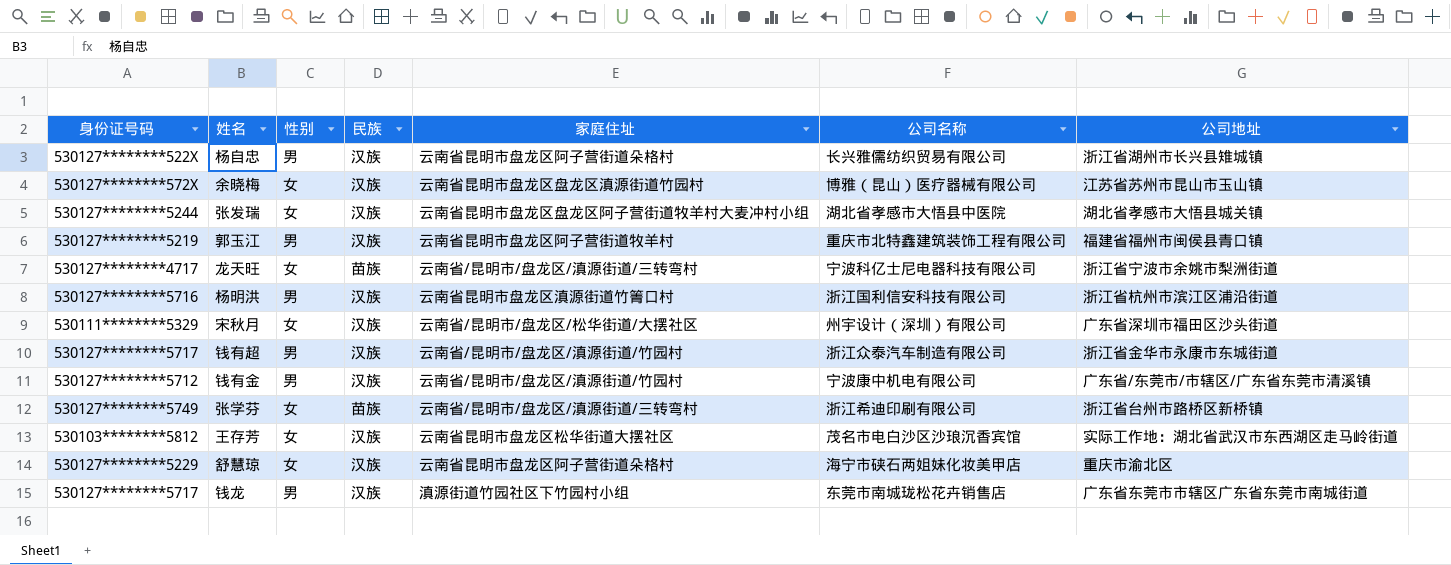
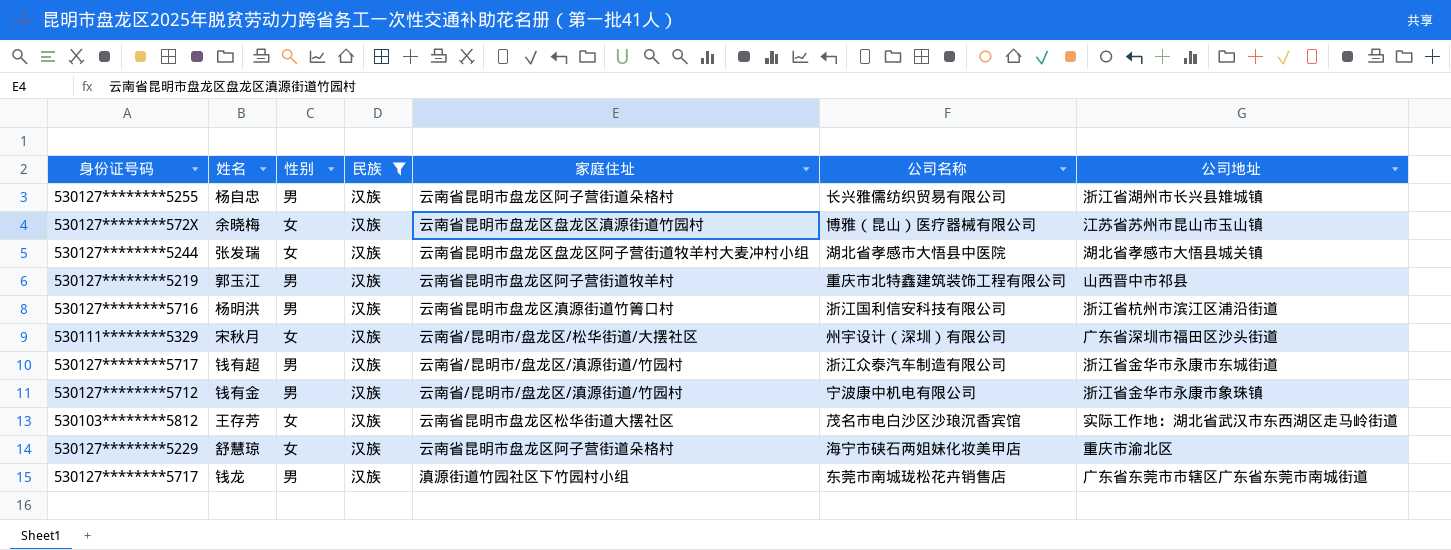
filter: none -> 民族 = 汉族
杨自忠 | 身份证号码: 530127********522X -> 530127********5255
郭玉江 | 公司地址: 福建省福州市闽侯县青口镇 -> 山西晋中市祁县
钱有金 | 公司地址: 广东省/东莞市/市辖区/广东省东莞市清溪镇 -> 浙江省金华市永康市象珠镇

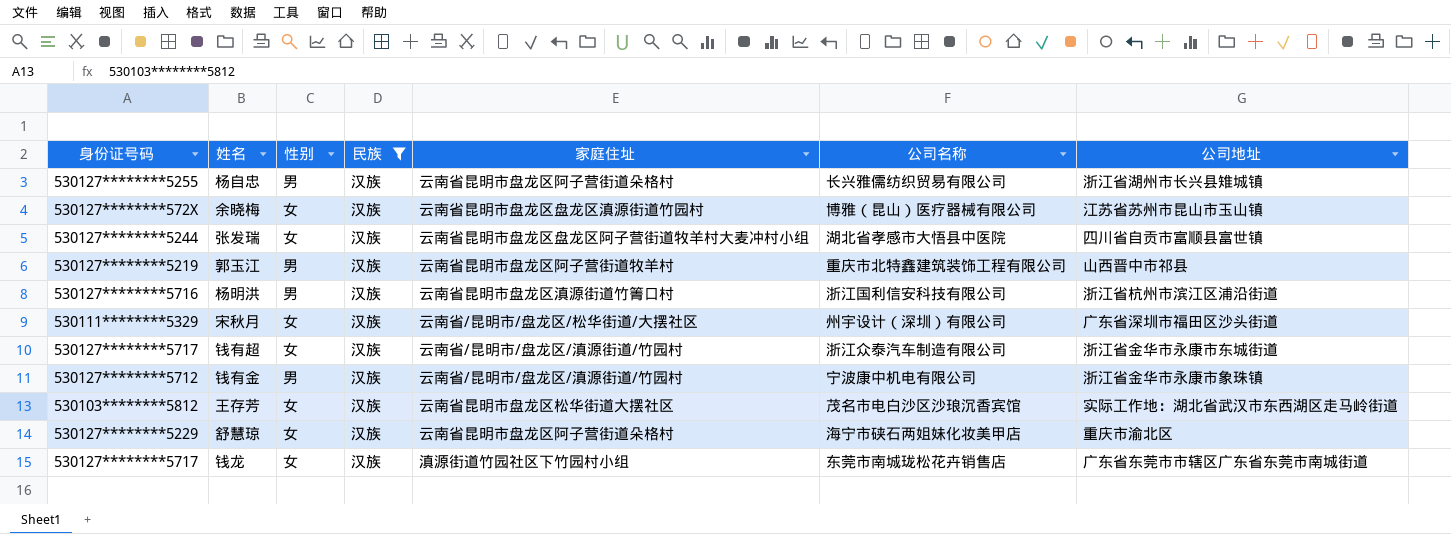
张发瑞 | 公司地址: 湖北省孝感市大悟县城关镇 -> 四川省自贡市富顺县富世镇
钱有超 | 性别: 男 -> 女
钱龙 | 性别: 男 -> 女

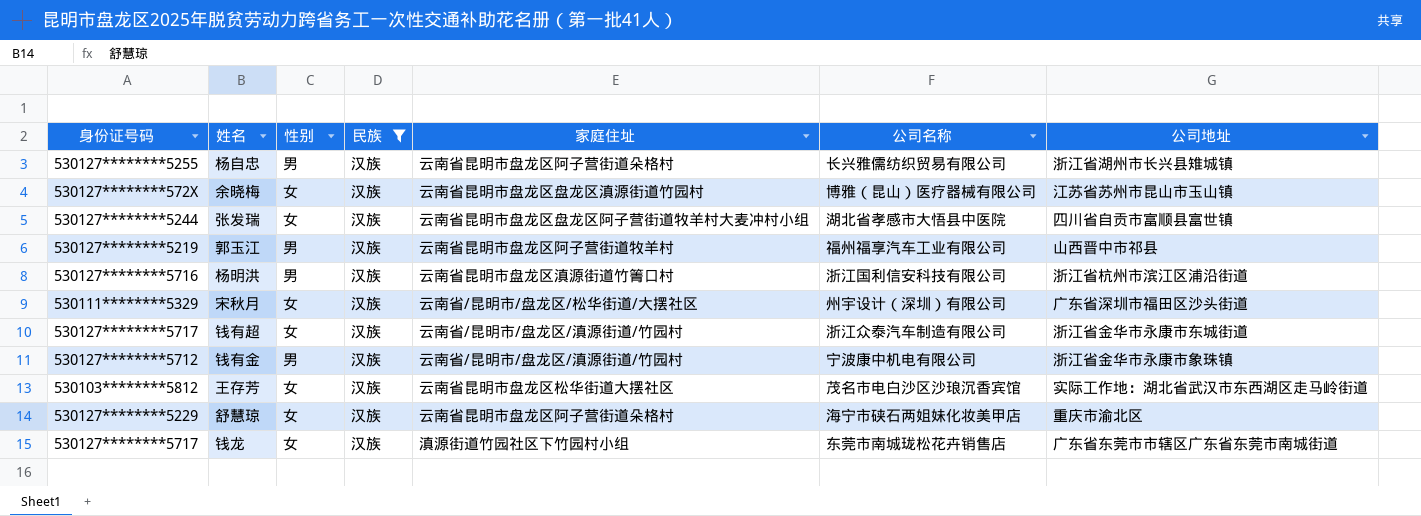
郭玉江 | 公司名称: 重庆市北特鑫建筑装饰工程有限公司 -> 福州福享汽车工业有限公司

